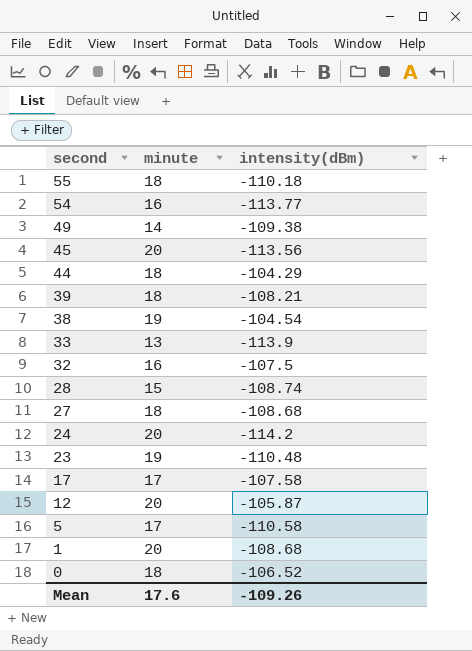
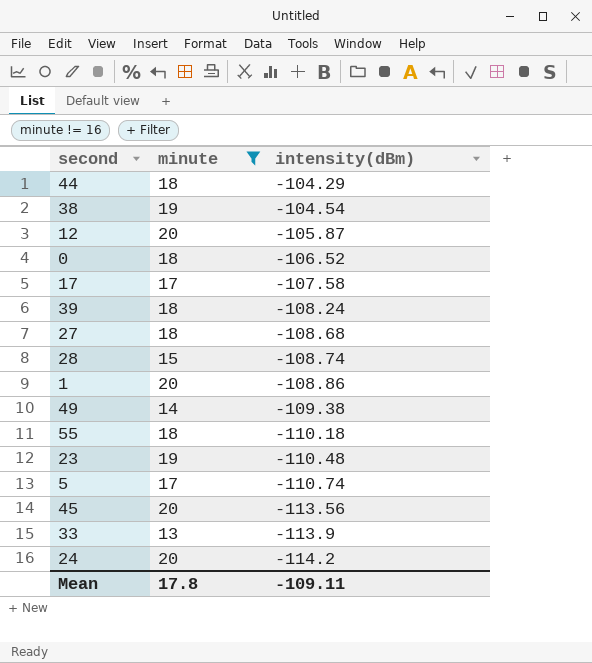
filter: none -> minute != 16
row order: second descending -> intensity(dBm) descending
39 | intensity(dBm): -108.21 -> -108.24
1 | intensity(dBm): -108.68 -> -108.86
5 | intensity(dBm): -110.58 -> -110.74
Mean | minute: 17.6 -> 17.8
Mean | intensity(dBm): -109.26 -> -109.11

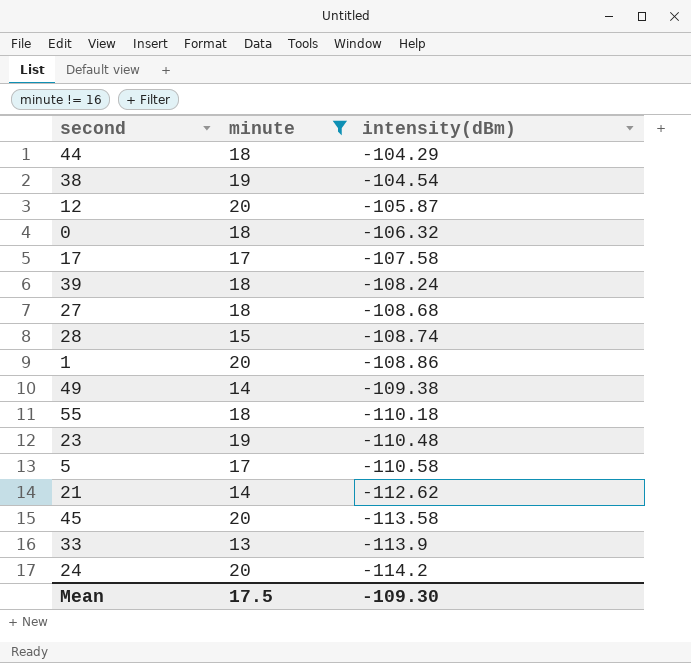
0 | intensity(dBm): -106.52 -> -106.32
5 | intensity(dBm): -110.74 -> -110.58
row 21: none -> 14 | -112.62
45 | intensity(dBm): -113.56 -> -113.58
Mean | minute: 17.8 -> 17.5
Mean | intensity(dBm): -109.11 -> -109.30

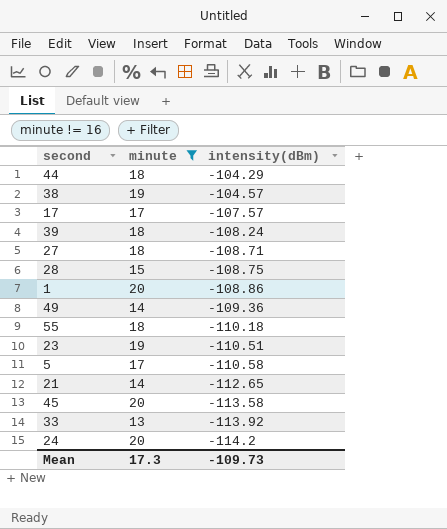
row 12: 20 | -105.87 -> none
row 0: 18 | -106.32 -> none
38 | intensity(dBm): -104.54 -> -104.57
17 | intensity(dBm): -107.58 -> -107.57
27 | intensity(dBm): -108.68 -> -108.71
28 | intensity(dBm): -108.74 -> -108.75
49 | intensity(dBm): -109.38 -> -109.36
23 | intensity(dBm): -110.48 -> -110.51
21 | intensity(dBm): -112.62 -> -112.65
33 | intensity(dBm): -113.9 -> -113.92
Mean | minute: 17.5 -> 17.3
Mean | intensity(dBm): -109.30 -> -109.73

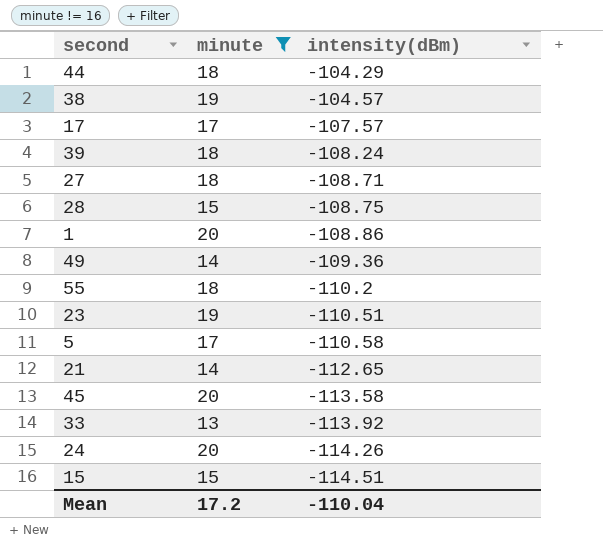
55 | intensity(dBm): -110.18 -> -110.2
24 | intensity(dBm): -114.2 -> -114.26
row 15: none -> 15 | -114.51
Mean | minute: 17.3 -> 17.2
Mean | intensity(dBm): -109.73 -> -110.04

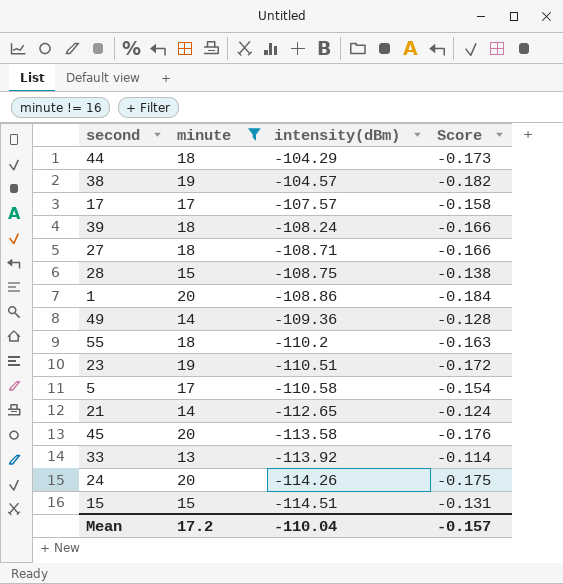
column Score | formula: none -> [minute] / [intensity(dBm)]

